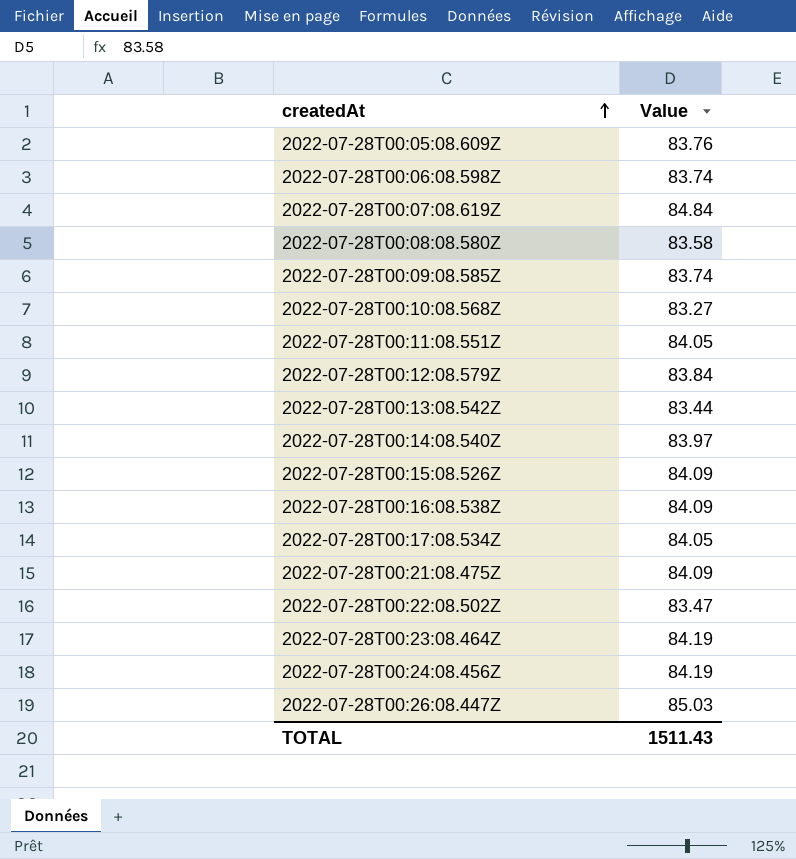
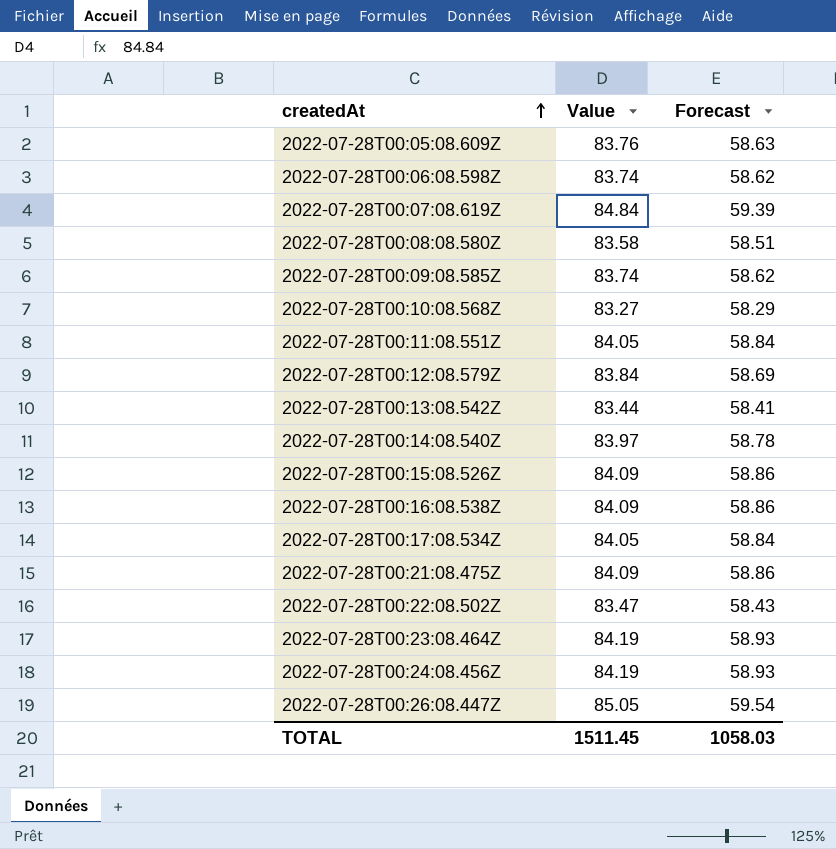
column Forecast | formula: none -> [Value] * 0.7
2022-07-28T00:26:08.447Z | Value: 85.03 -> 85.05
TOTAL | Value: 1511.43 -> 1511.45

